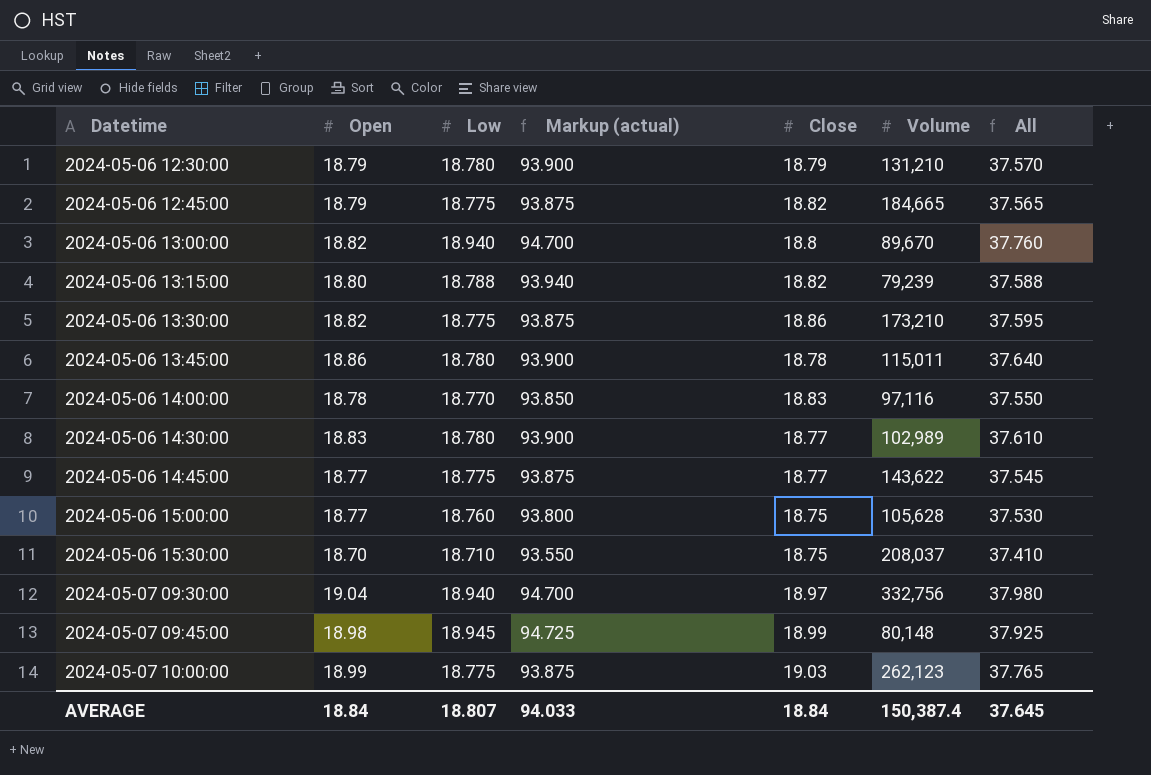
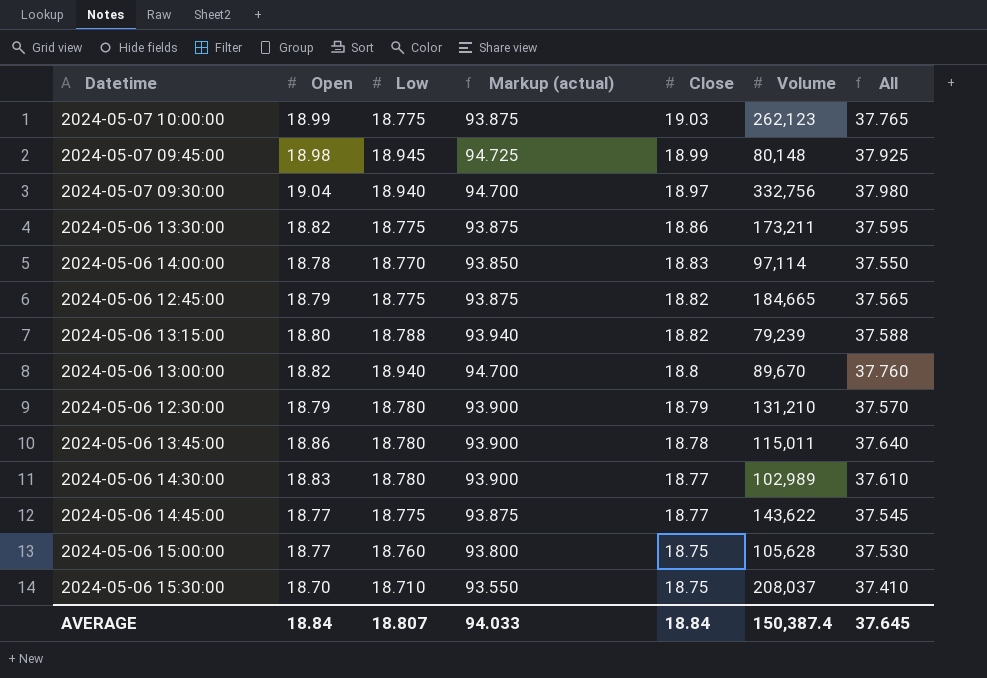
row order: Datetime ascending -> Close descending
2024-05-06 13:30:00 | Volume: 173,210 -> 173,211
2024-05-06 14:00:00 | Volume: 97,116 -> 97,114

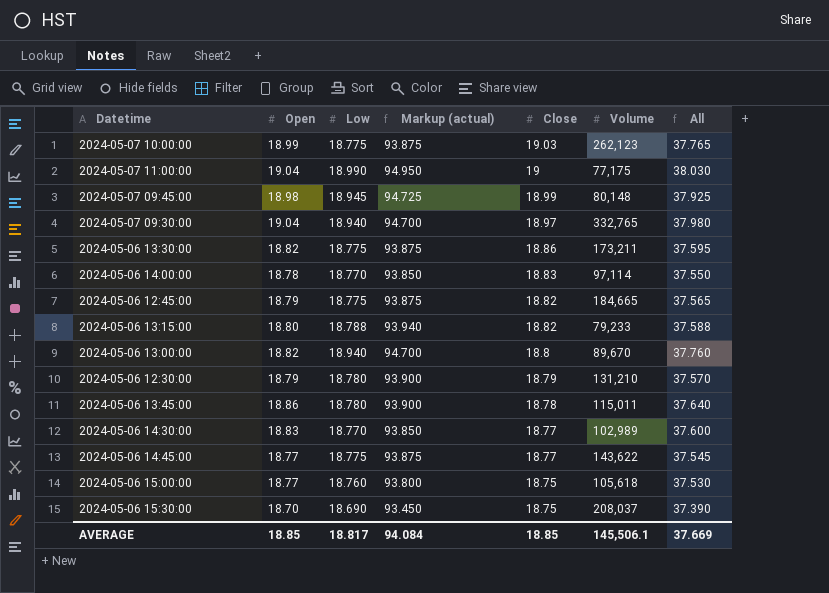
row 2024-05-07 11:00:00: none -> 19.04 | 18.990 | 94.950 | 19 | 77,175 | 38.030
2024-05-07 09:30:00 | Volume: 332,756 -> 332,765
2024-05-06 13:15:00 | Volume: 79,239 -> 79,233
2024-05-06 14:30:00 | Low: 18.780 -> 18.770
2024-05-06 14:30:00 | Markup (actual): 93.900 -> 93.850
2024-05-06 14:30:00 | All: 37.610 -> 37.600
2024-05-06 15:00:00 | Volume: 105,628 -> 105,618
2024-05-06 15:30:00 | Low: 18.710 -> 18.690
2024-05-06 15:30:00 | Markup (actual): 93.550 -> 93.450
2024-05-06 15:30:00 | All: 37.410 -> 37.390
AVERAGE | Open: 18.84 -> 18.85
AVERAGE | Low: 18.807 -> 18.817
AVERAGE | Markup (actual): 94.033 -> 94.084
AVERAGE | Close: 18.84 -> 18.85
AVERAGE | Volume: 150,387.4 -> 145,506.1
AVERAGE | All: 37.645 -> 37.669

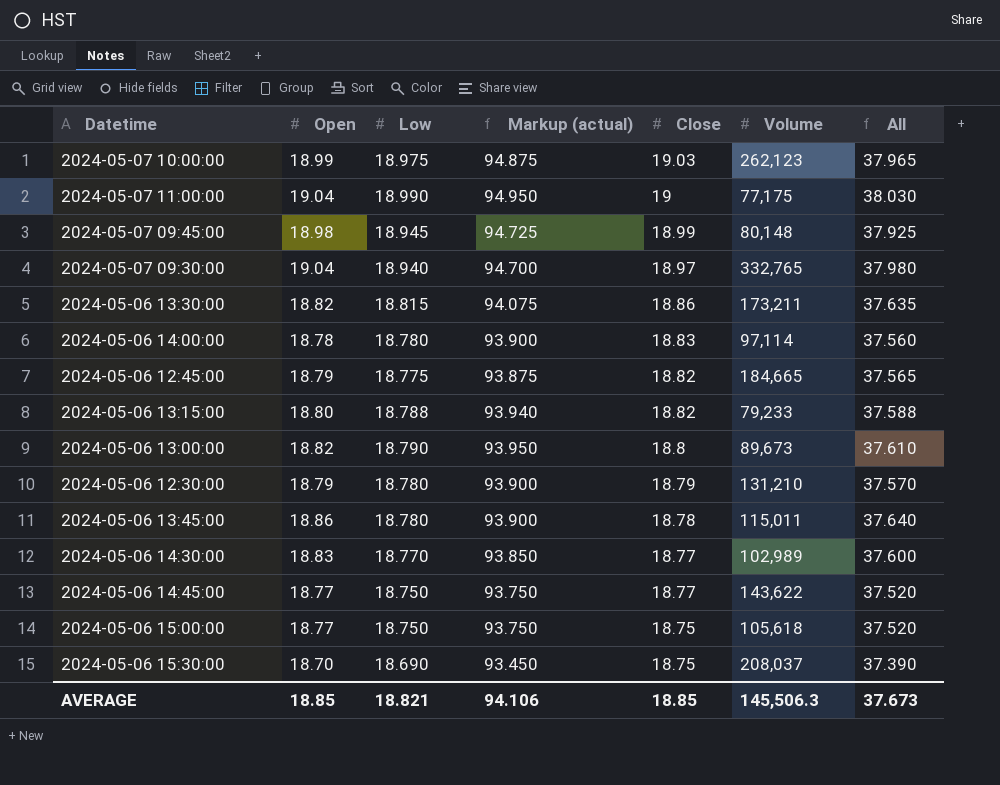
2024-05-07 10:00:00 | Low: 18.775 -> 18.975
2024-05-07 10:00:00 | Markup (actual): 93.875 -> 94.875
2024-05-07 10:00:00 | All: 37.765 -> 37.965
2024-05-06 13:30:00 | Low: 18.775 -> 18.815
2024-05-06 13:30:00 | Markup (actual): 93.875 -> 94.075
2024-05-06 13:30:00 | All: 37.595 -> 37.635
2024-05-06 14:00:00 | Low: 18.770 -> 18.780
2024-05-06 14:00:00 | Markup (actual): 93.850 -> 93.900
2024-05-06 14:00:00 | All: 37.550 -> 37.560
2024-05-06 13:00:00 | Low: 18.940 -> 18.790
2024-05-06 13:00:00 | Markup (actual): 94.700 -> 93.950
2024-05-06 13:00:00 | Volume: 89,670 -> 89,673
2024-05-06 13:00:00 | All: 37.760 -> 37.610
2024-05-06 14:45:00 | Low: 18.775 -> 18.750
2024-05-06 14:45:00 | Markup (actual): 93.875 -> 93.750
2024-05-06 14:45:00 | All: 37.545 -> 37.520
2024-05-06 15:00:00 | Low: 18.760 -> 18.750
2024-05-06 15:00:00 | Markup (actual): 93.800 -> 93.750
2024-05-06 15:00:00 | All: 37.530 -> 37.520
AVERAGE | Low: 18.817 -> 18.821
AVERAGE | Markup (actual): 94.084 -> 94.106
AVERAGE | Volume: 145,506.1 -> 145,506.3
AVERAGE | All: 37.669 -> 37.673

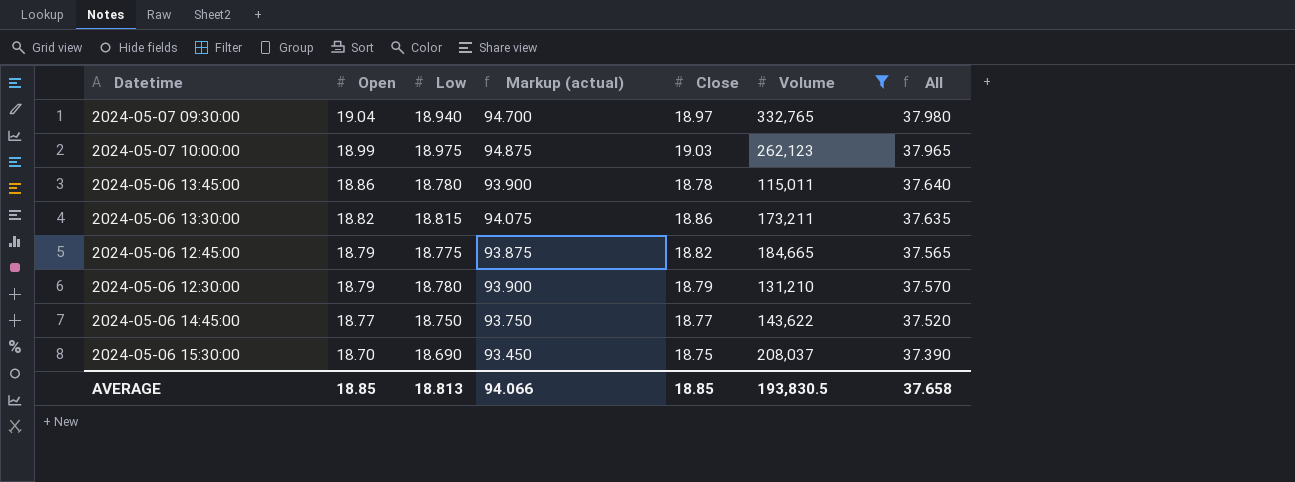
filter: none -> Volume >= 115,011
row order: Close descending -> Open descending
AVERAGE | Low: 18.821 -> 18.813
AVERAGE | Markup (actual): 94.106 -> 94.066
AVERAGE | Volume: 145,506.3 -> 193,830.5
AVERAGE | All: 37.673 -> 37.658

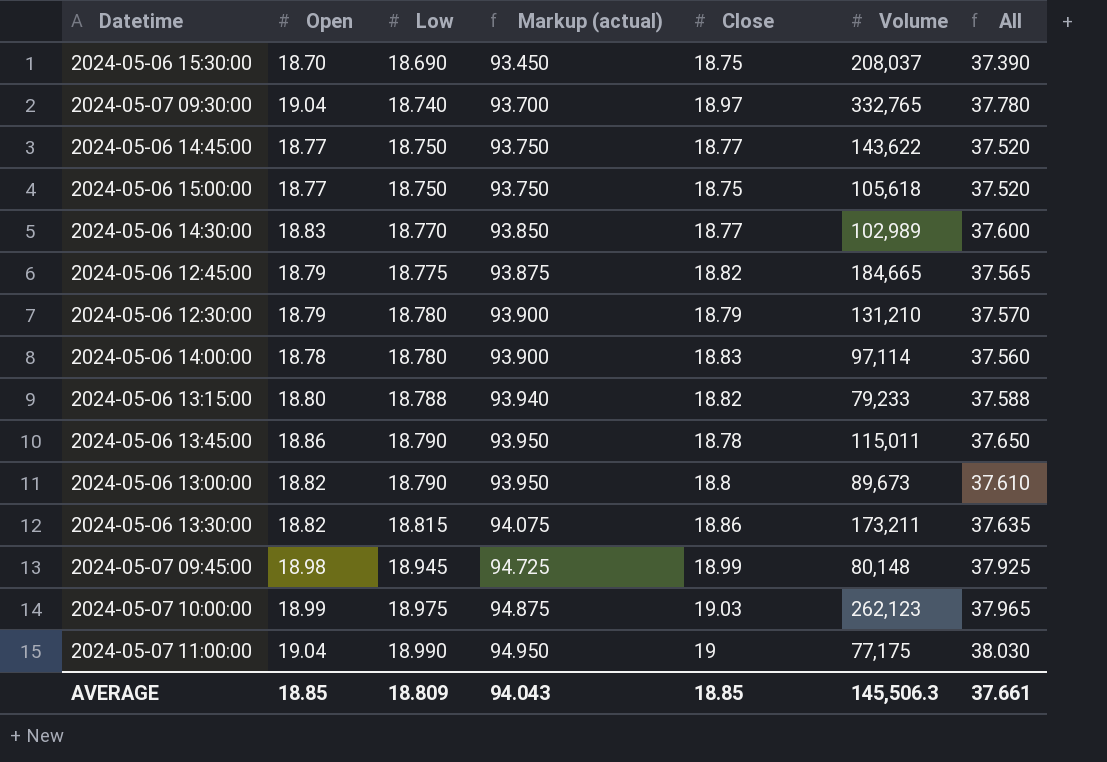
filter: Volume >= 115,011 -> none
row order: Open descending -> Low ascending
2024-05-07 09:30:00 | Low: 18.940 -> 18.740
2024-05-07 09:30:00 | Markup (actual): 94.700 -> 93.700
2024-05-07 09:30:00 | All: 37.980 -> 37.780
2024-05-06 13:45:00 | Low: 18.780 -> 18.790
2024-05-06 13:45:00 | Markup (actual): 93.900 -> 93.950
2024-05-06 13:45:00 | All: 37.640 -> 37.650
AVERAGE | Low: 18.813 -> 18.809
AVERAGE | Markup (actual): 94.066 -> 94.043
AVERAGE | Volume: 193,830.5 -> 145,506.3
AVERAGE | All: 37.658 -> 37.661

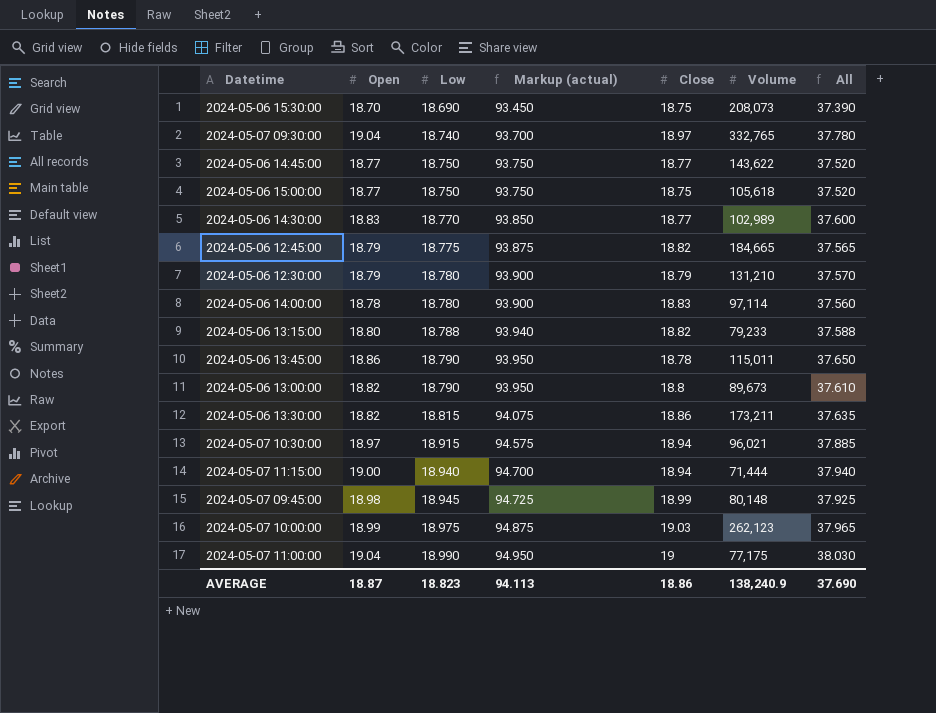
2024-05-06 15:30:00 | Volume: 208,037 -> 208,073
row 2024-05-07 10:30:00: none -> 18.97 | 18.915 | 94.575 | 18.94 | 96,021 | 37.885
row 2024-05-07 11:15:00: none -> 19.00 | 18.940 | 94.700 | 18.94 | 71,444 | 37.940
AVERAGE | Open: 18.85 -> 18.87
AVERAGE | Low: 18.809 -> 18.823
AVERAGE | Markup (actual): 94.043 -> 94.113
AVERAGE | Close: 18.85 -> 18.86
AVERAGE | Volume: 145,506.3 -> 138,240.9
AVERAGE | All: 37.661 -> 37.690

